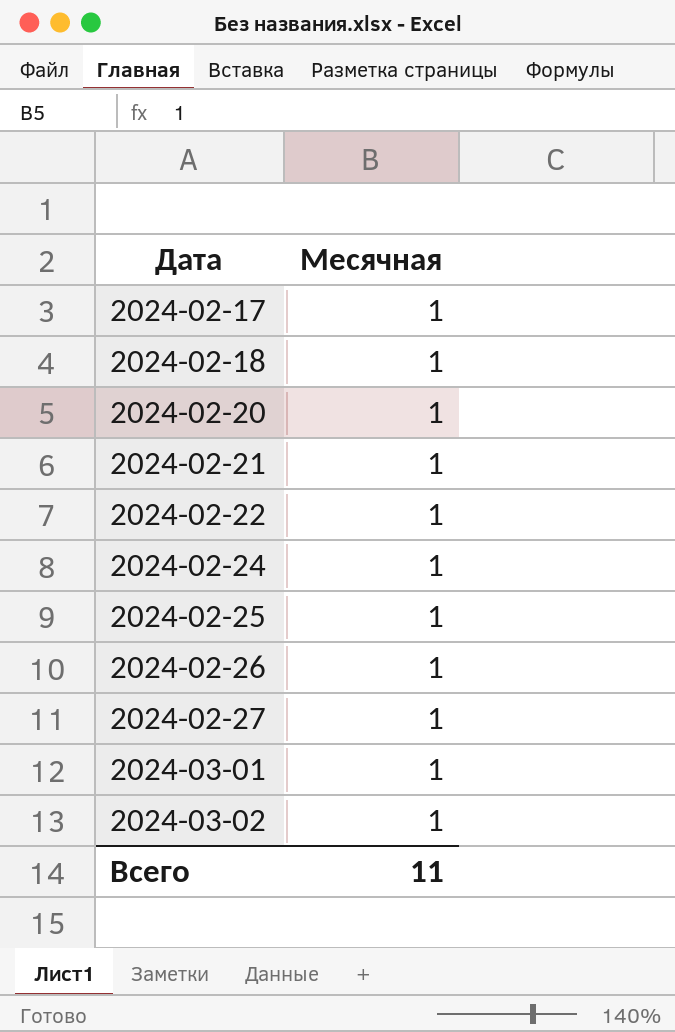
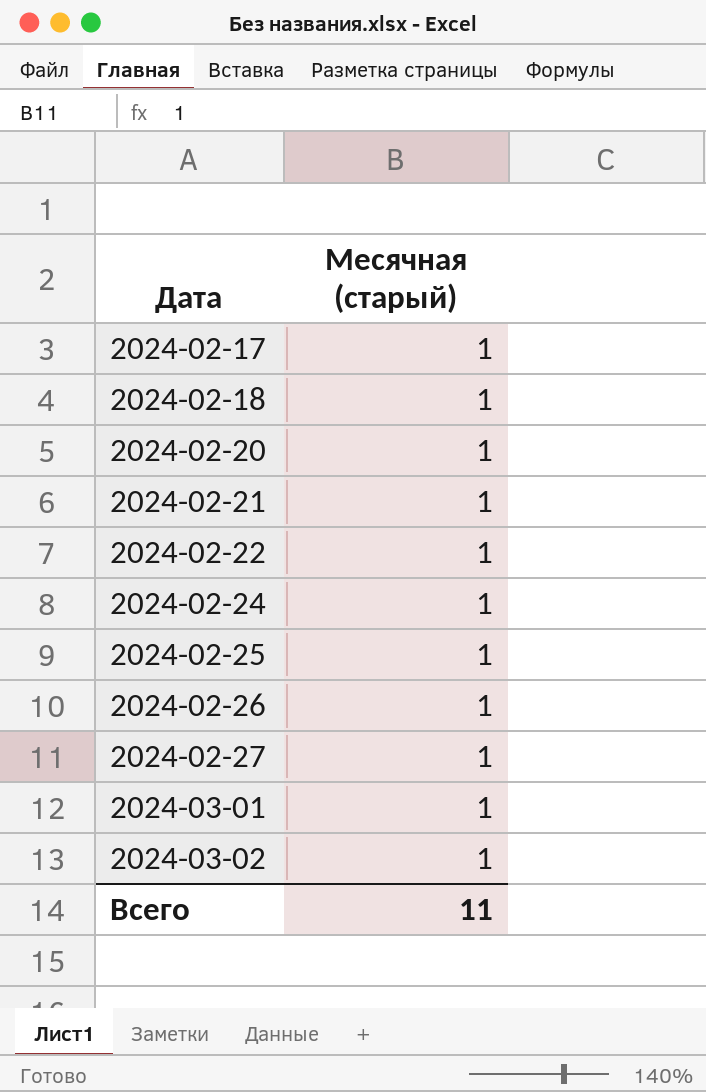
column name: Месячная -> Месячная (старый)

